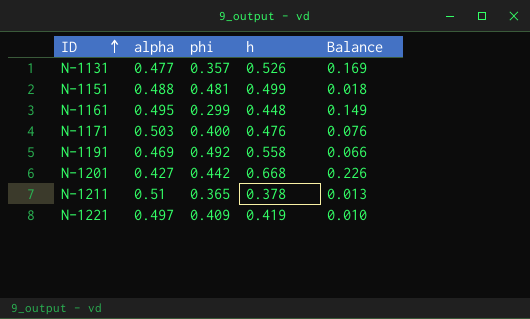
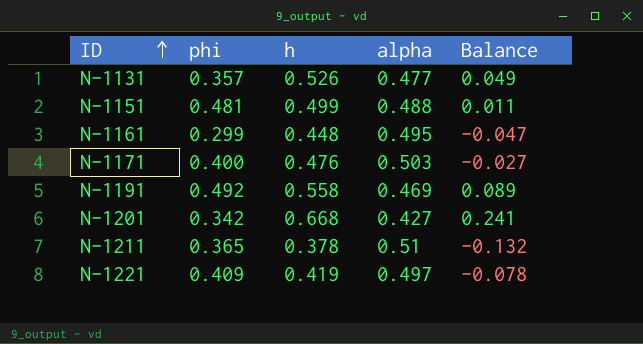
column alpha | position: 2 -> 4
column Balance | formula: [h] - [phi] -> [h] - [alpha]
N-1201 | phi: 0.442 -> 0.342

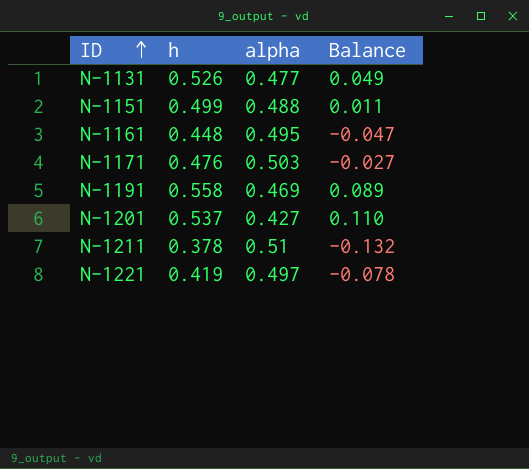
column phi | position: 2 -> none
N-1201 | h: 0.668 -> 0.537
N-1201 | Balance: 0.241 -> 0.110

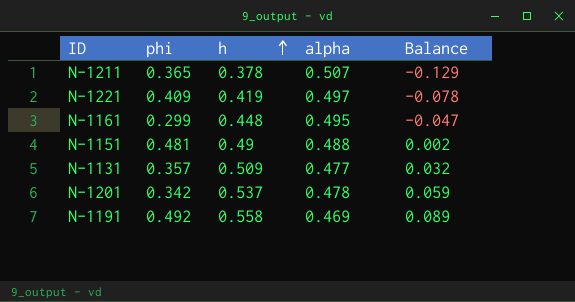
row order: ID ascending -> h ascending
column phi | position: none -> 2
row N-1171: 0.476 | 0.503 | -0.027 -> none
N-1211 | alpha: 0.51 -> 0.507
N-1211 | Balance: -0.132 -> -0.129
N-1151 | h: 0.499 -> 0.49
N-1151 | Balance: 0.011 -> 0.002
N-1131 | h: 0.526 -> 0.509
N-1131 | Balance: 0.049 -> 0.032
N-1201 | alpha: 0.427 -> 0.478
N-1201 | Balance: 0.110 -> 0.059

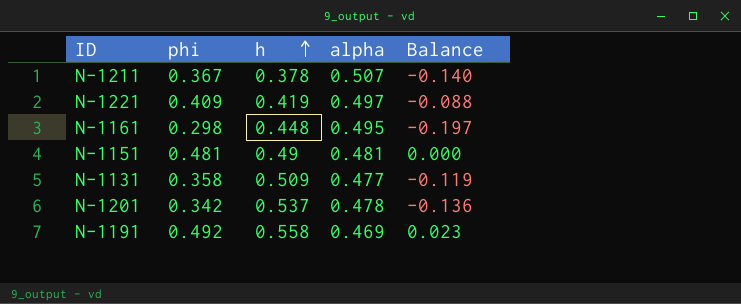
column Balance | formula: [h] - [alpha] -> [phi] - [alpha]
N-1211 | phi: 0.365 -> 0.367
N-1161 | phi: 0.299 -> 0.298
N-1151 | alpha: 0.488 -> 0.481
N-1131 | phi: 0.357 -> 0.358

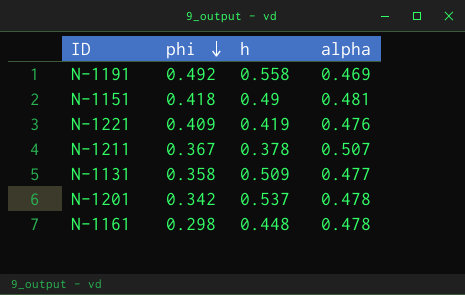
row order: h ascending -> phi descending
column Balance | formula: [phi] - [alpha] -> none
N-1151 | phi: 0.481 -> 0.418
N-1221 | alpha: 0.497 -> 0.476
N-1161 | alpha: 0.495 -> 0.478

